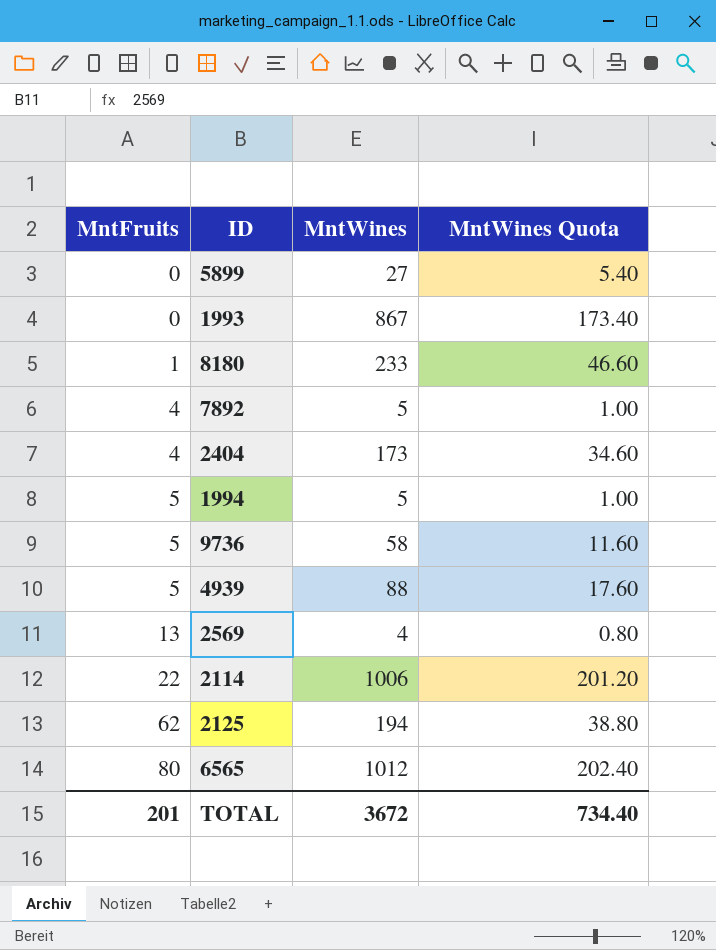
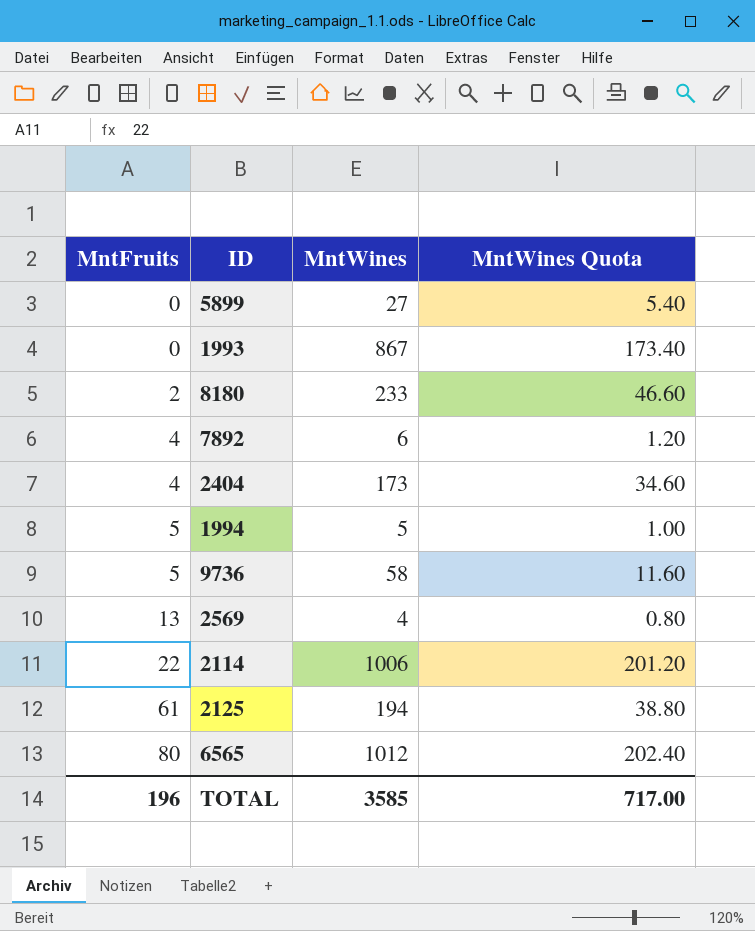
row 4939: 5 | 88 | 17.60 -> none
8180 | MntFruits: 1 -> 2
7892 | MntWines: 5 -> 6
7892 | MntWines Quota: 1.00 -> 1.20
2125 | MntFruits: 62 -> 61
TOTAL | MntFruits: 201 -> 196
TOTAL | MntWines: 3672 -> 3585
TOTAL | MntWines Quota: 734.40 -> 717.00

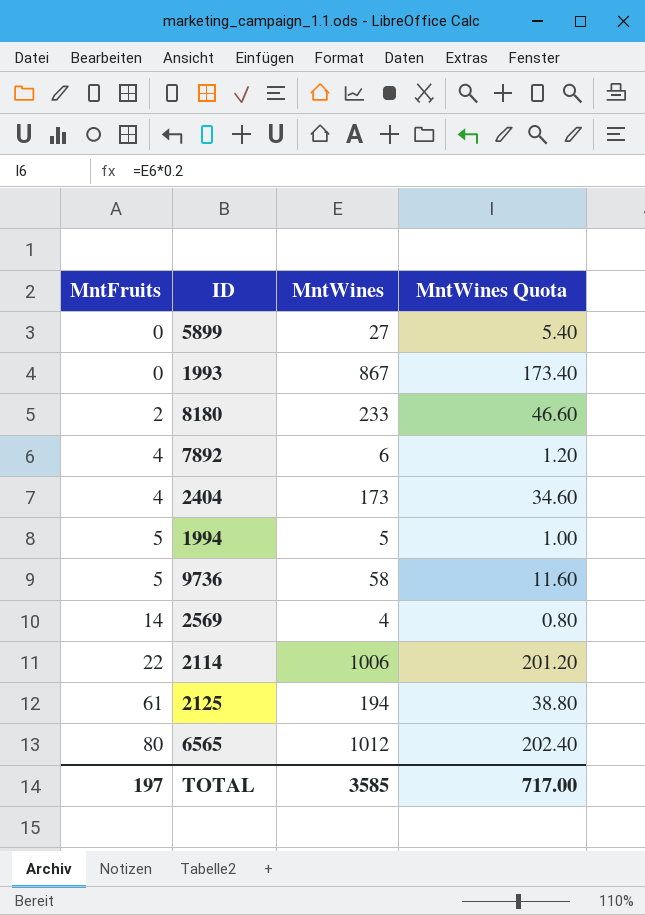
2569 | MntFruits: 13 -> 14
TOTAL | MntFruits: 196 -> 197

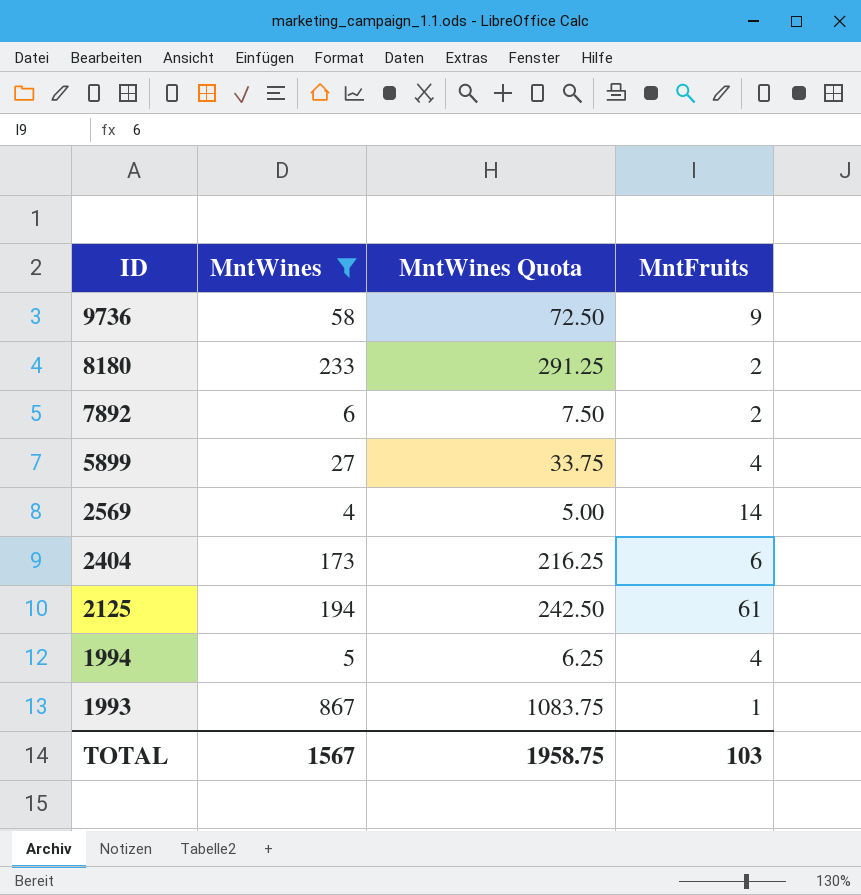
filter: none -> MntWines <= 867
row order: MntFruits ascending -> ID descending
column MntWines Quota | formula: [MntWines] * 0.2 -> [MntWines] * 1.25
column MntFruits | position: 1 -> 4
9736 | MntFruits: 5 -> 9
7892 | MntFruits: 4 -> 2
5899 | MntFruits: 0 -> 4
2404 | MntFruits: 4 -> 6
1994 | MntFruits: 5 -> 4
1993 | MntFruits: 0 -> 1
TOTAL | MntWines: 3585 -> 1567
TOTAL | MntWines Quota: 717.00 -> 1958.75
TOTAL | MntFruits: 197 -> 103

